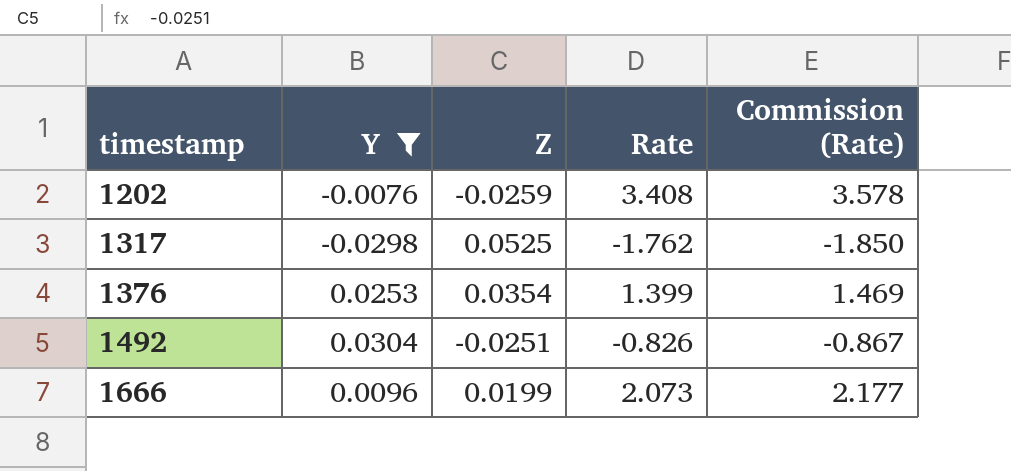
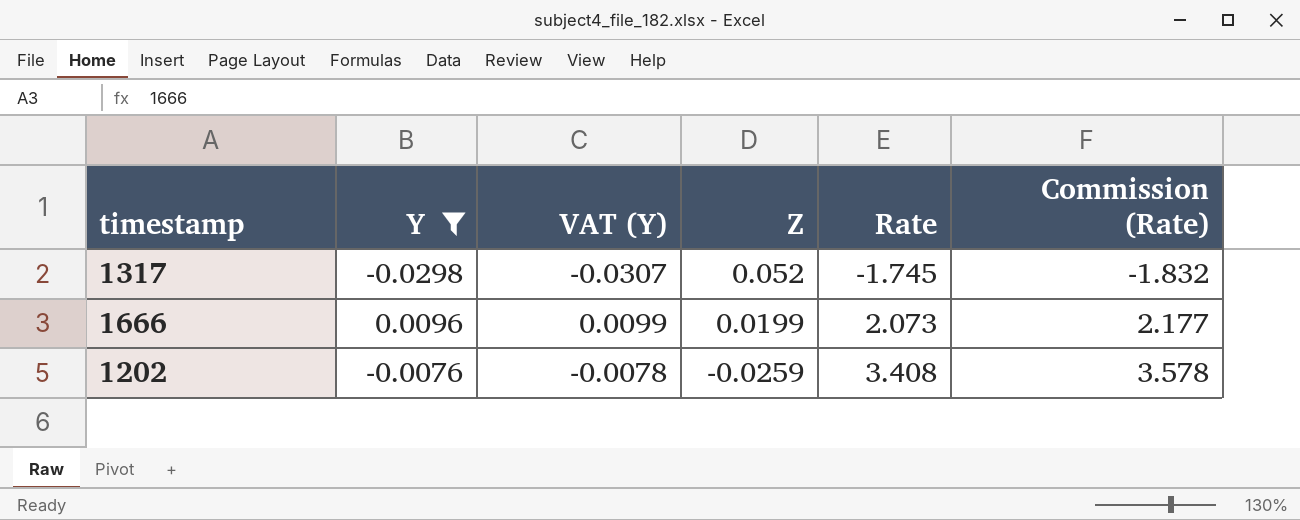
row order: timestamp ascending -> Z descending
column VAT (Y) | formula: none -> [Y] * 1.03
row 1376: 0.0253 | 0.0354 | 1.399 | 1.469 -> none
row 1492: 0.0304 | -0.0251 | -0.826 | -0.867 -> none
1317 | Z: 0.0525 -> 0.052
1317 | Rate: -1.762 -> -1.745
1317 | Commission (Rate): -1.850 -> -1.832

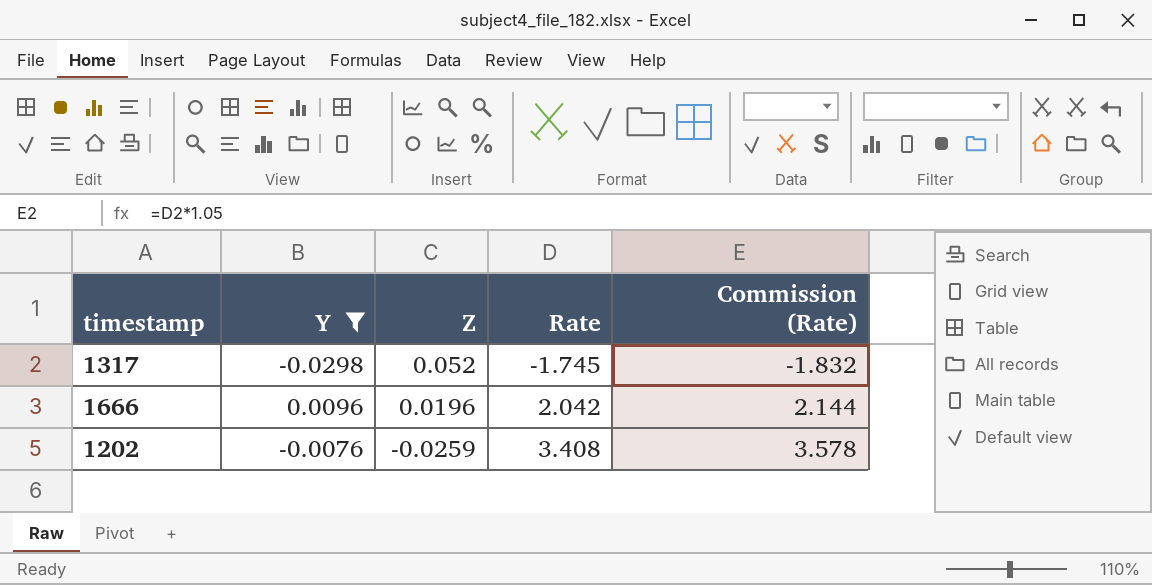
column VAT (Y) | formula: [Y] * 1.03 -> none
1666 | Z: 0.0199 -> 0.0196
1666 | Rate: 2.073 -> 2.042
1666 | Commission (Rate): 2.177 -> 2.144

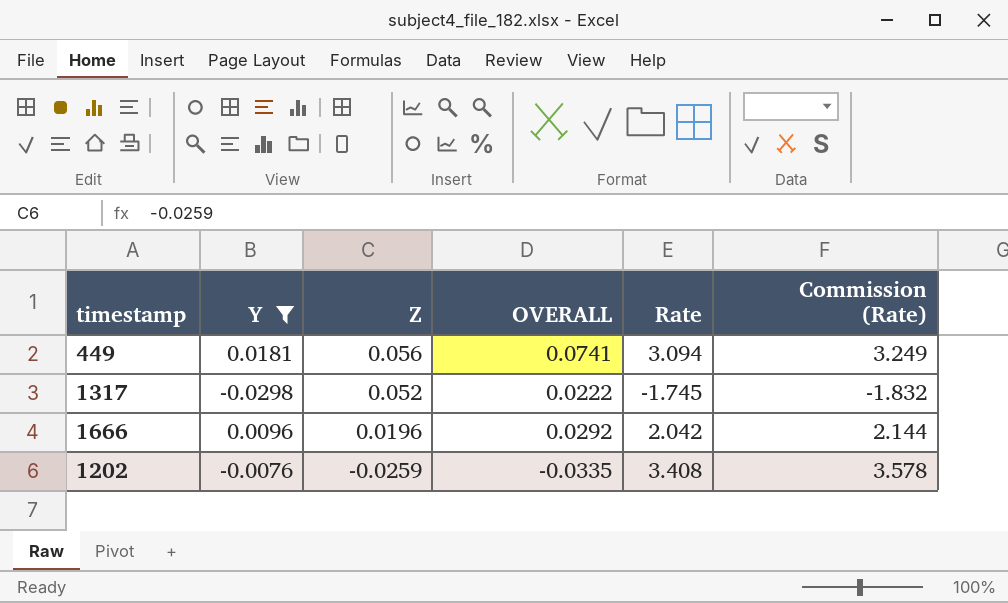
column OVERALL | formula: none -> [Y] + [Z]
row 449: none -> 0.0181 | 0.056 | 0.0741 | 3.094 | 3.249

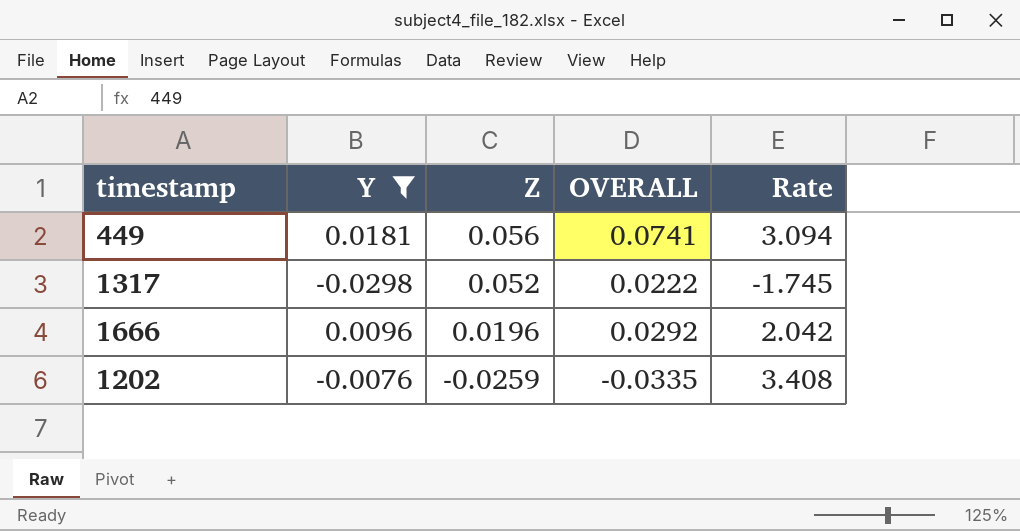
column Commission (Rate) | formula: [Rate] * 1.05 -> none

